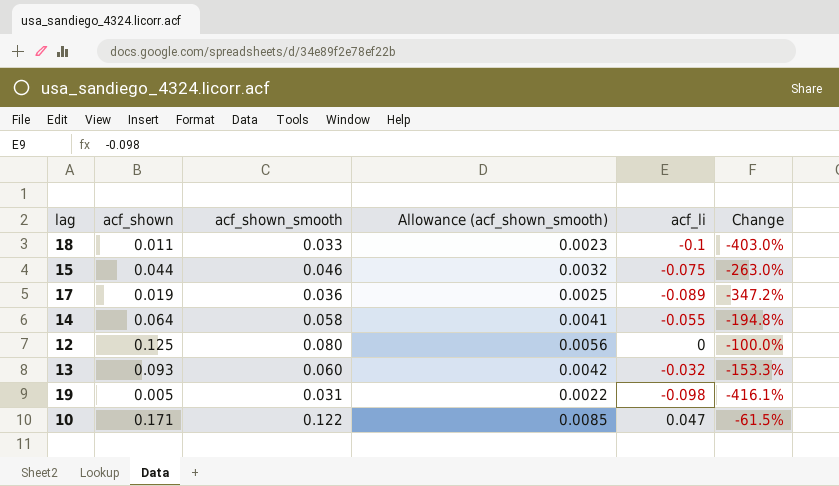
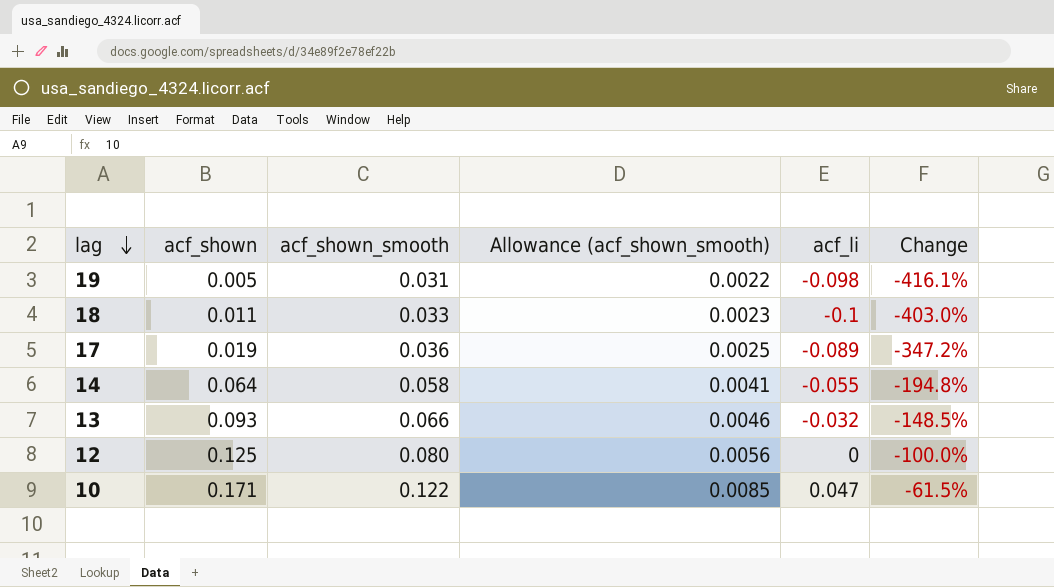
row order: none -> lag descending
row 15: 0.044 | 0.046 | 0.0032 | -0.075 | -263.0% -> none
13 | acf_shown_smooth: 0.060 -> 0.066
13 | Allowance (acf_shown_smooth): 0.0042 -> 0.0046
13 | Change: -153.3% -> -148.5%

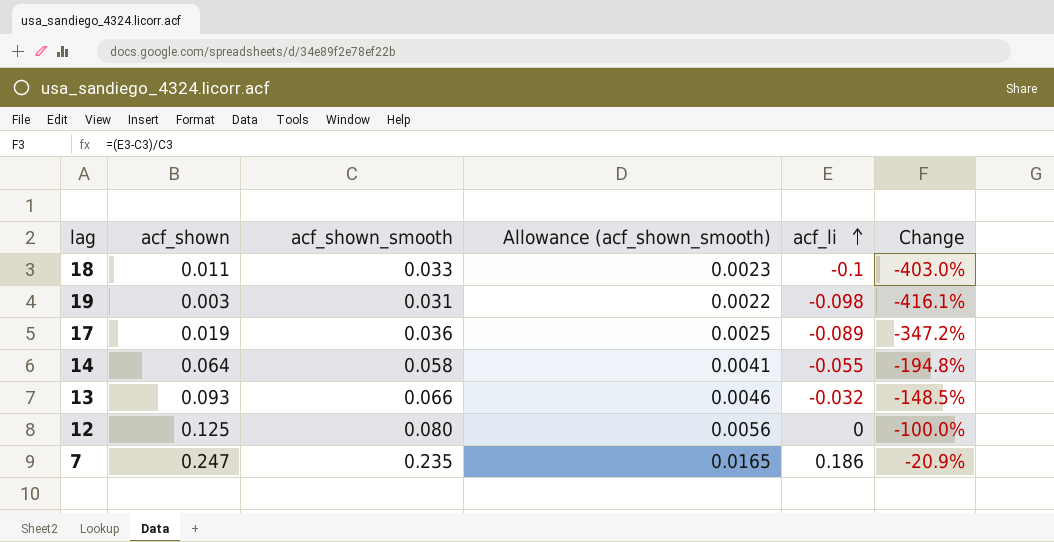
row order: lag descending -> acf_li ascending
row 10: 0.171 | 0.122 | 0.0085 | 0.047 | -61.5% -> none
19 | acf_shown: 0.005 -> 0.003
row 7: none -> 0.247 | 0.235 | 0.0165 | 0.186 | -20.9%

